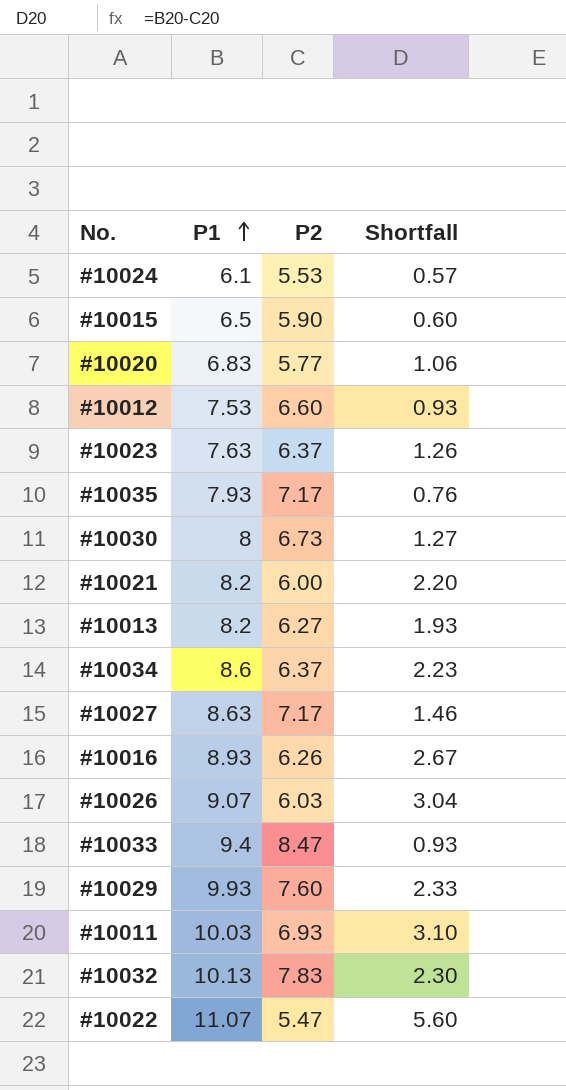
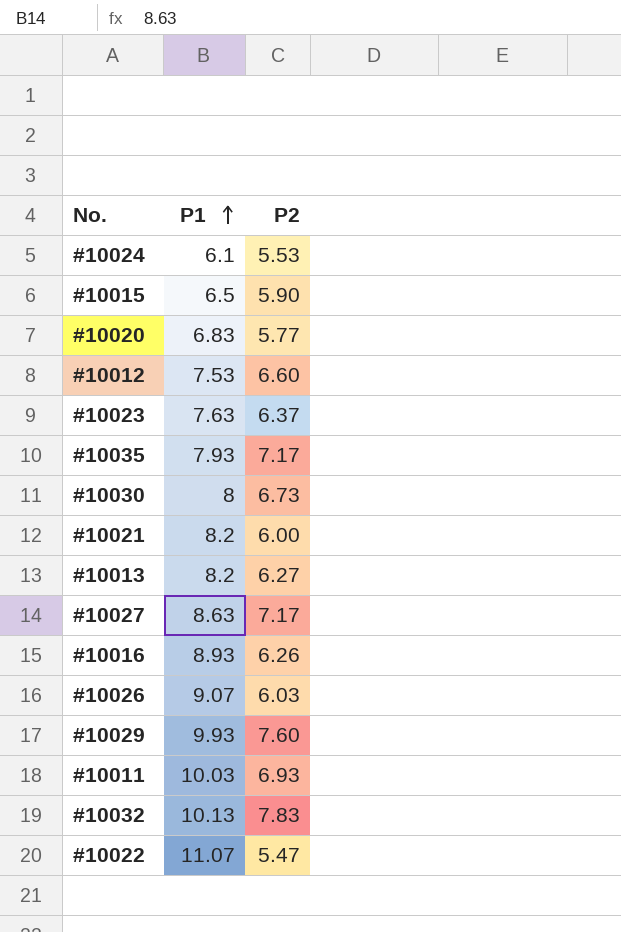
column Shortfall | formula: [P1] - [P2] -> none
row #10034: 8.6 | 6.37 | 2.23 -> none
row #10033: 9.4 | 8.47 | 0.93 -> none

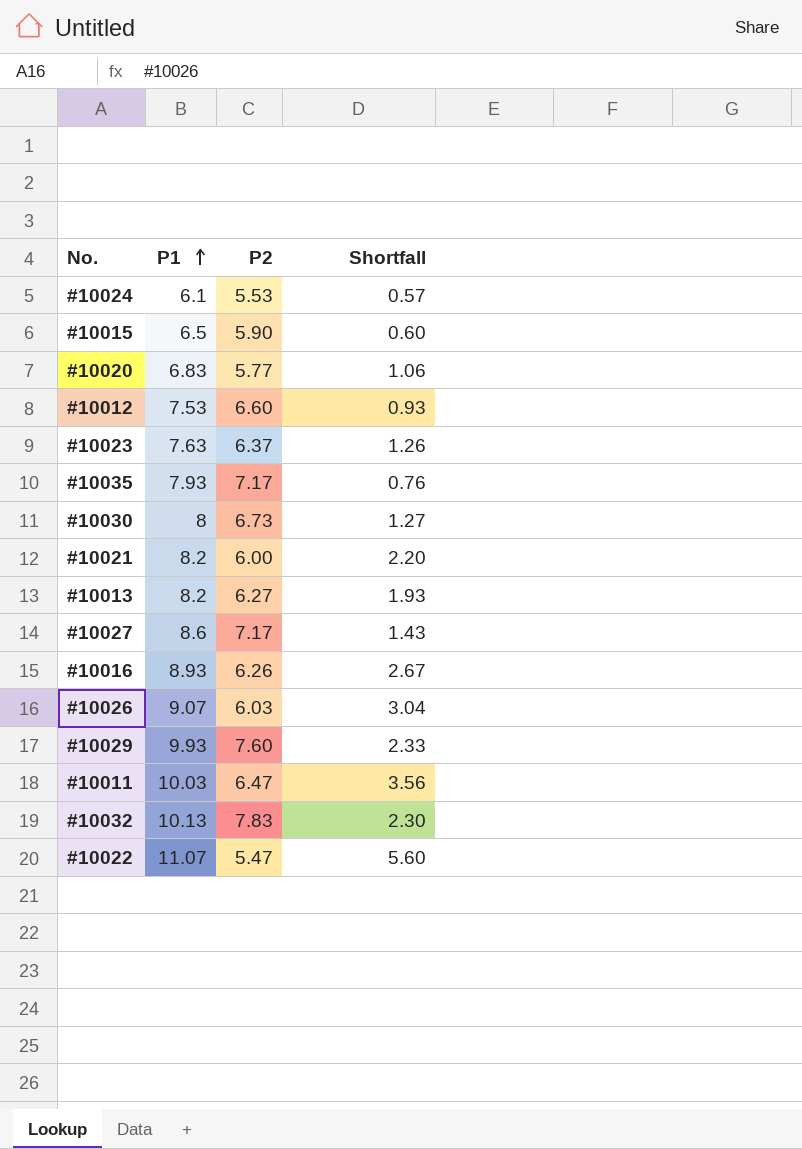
column Shortfall | formula: none -> [P1] - [P2]
#10027 | P1: 8.63 -> 8.6
#10011 | P2: 6.93 -> 6.47

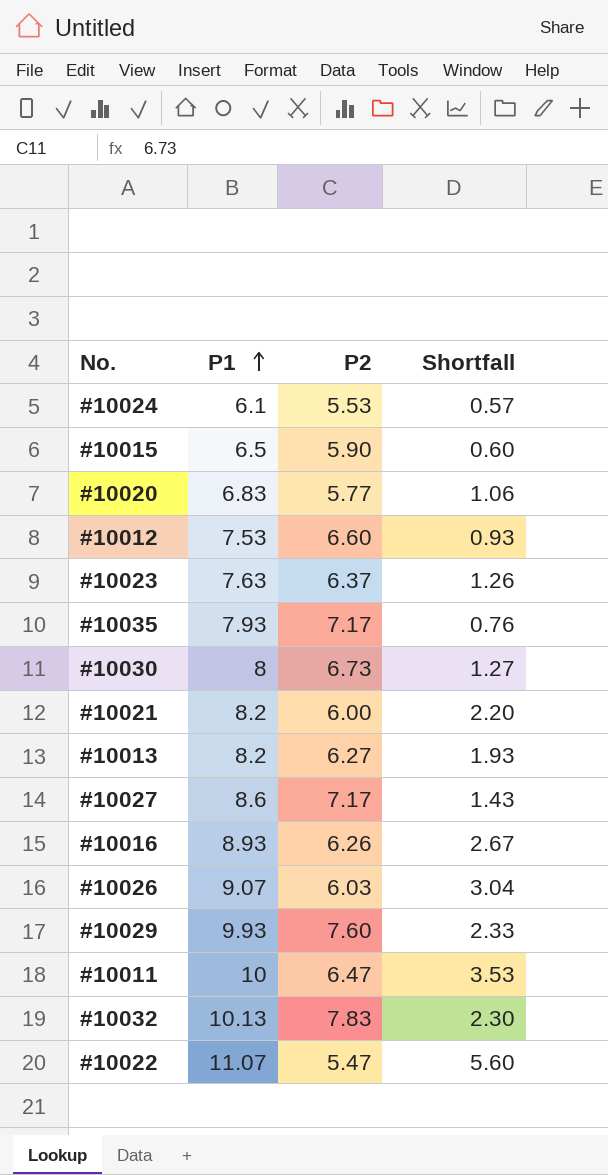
#10011 | P1: 10.03 -> 10
#10011 | Shortfall: 3.56 -> 3.53

